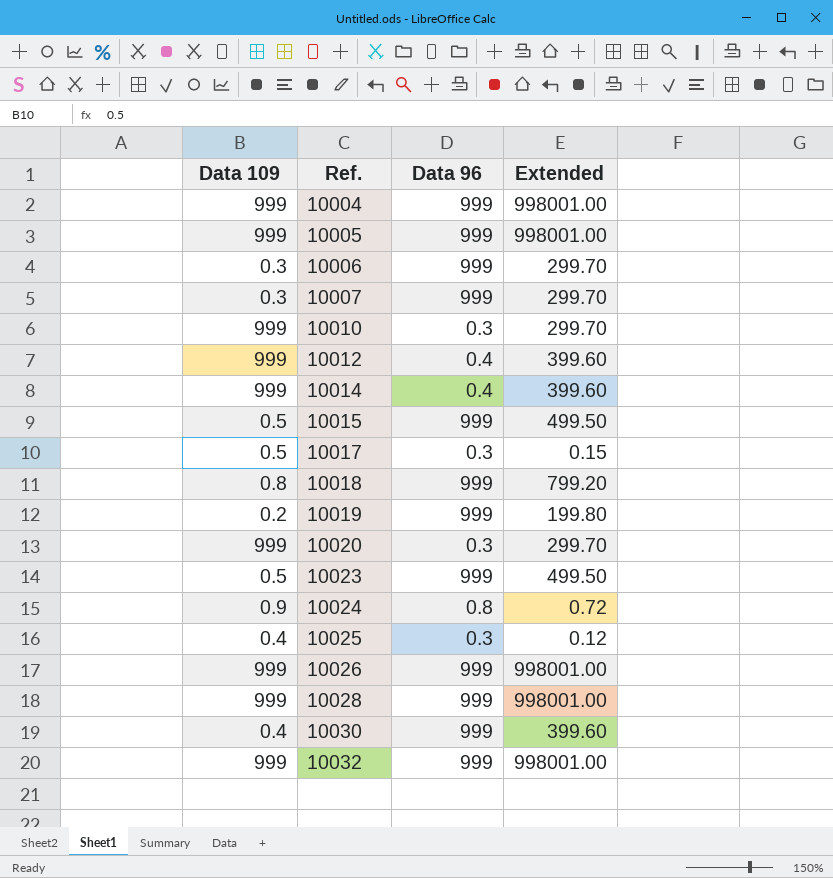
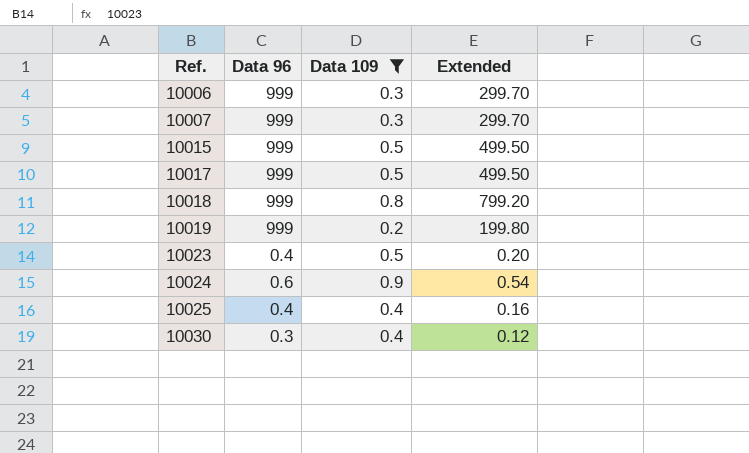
filter: none -> Data 109 != 999
column Data 109 | position: 1 -> 3
10017 | Data 96: 0.3 -> 999
10017 | Extended: 0.15 -> 499.50
10023 | Data 96: 999 -> 0.4
10023 | Extended: 499.50 -> 0.20
10024 | Data 96: 0.8 -> 0.6
10024 | Extended: 0.72 -> 0.54
10025 | Data 96: 0.3 -> 0.4
10025 | Extended: 0.12 -> 0.16
10030 | Data 96: 999 -> 0.3
10030 | Extended: 399.60 -> 0.12

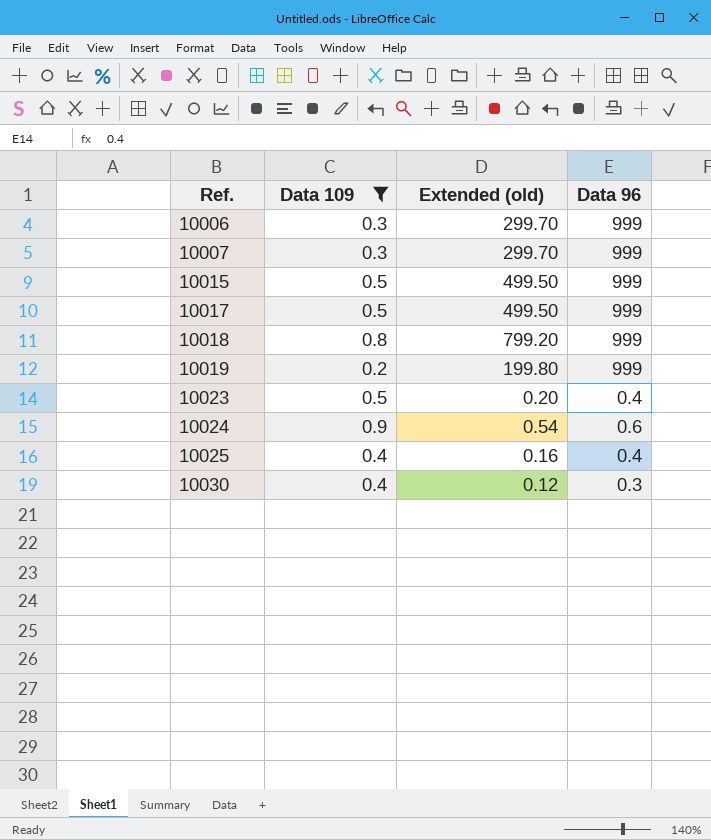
column name: Extended -> Extended (old)
column Data 96 | position: 2 -> 4

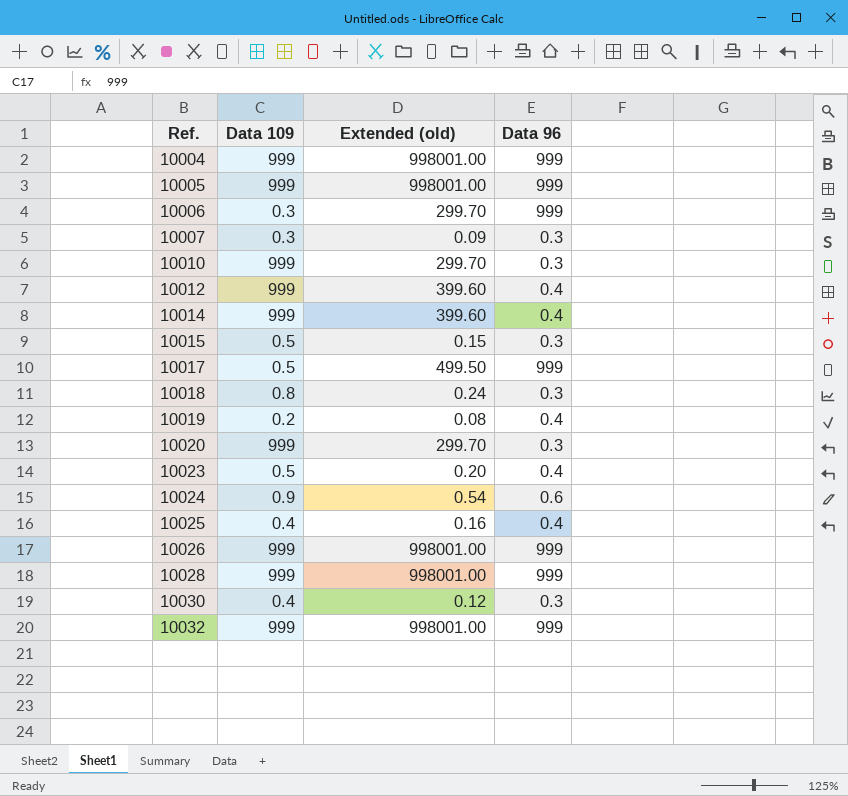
filter: Data 109 != 999 -> none
10007 | Extended (old): 299.70 -> 0.09
10007 | Data 96: 999 -> 0.3
10015 | Extended (old): 499.50 -> 0.15
10015 | Data 96: 999 -> 0.3
10018 | Extended (old): 799.20 -> 0.24
10018 | Data 96: 999 -> 0.3
10019 | Extended (old): 199.80 -> 0.08
10019 | Data 96: 999 -> 0.4

